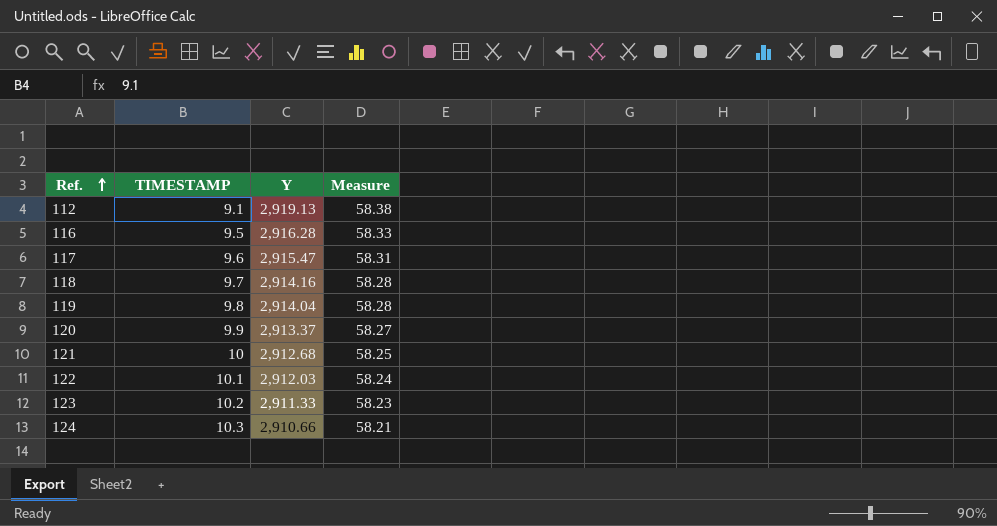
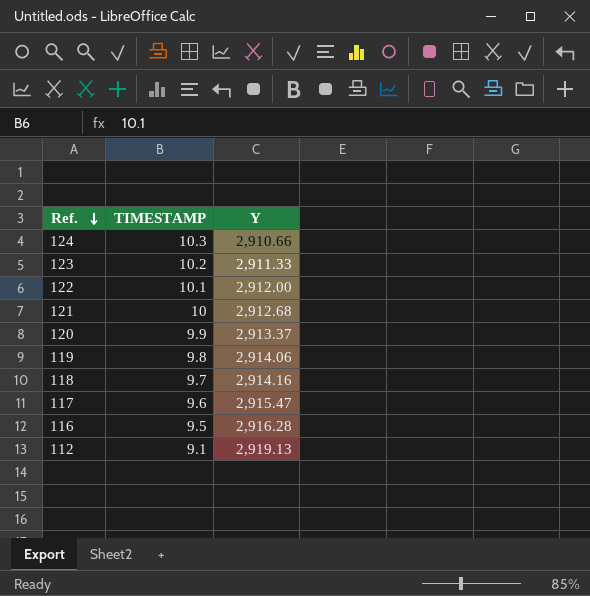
row order: Ref. ascending -> Ref. descending
column Measure | formula: [Y] * 0.02 -> none
122 | Y: 2,912.03 -> 2,912.00
119 | Y: 2,914.04 -> 2,914.06

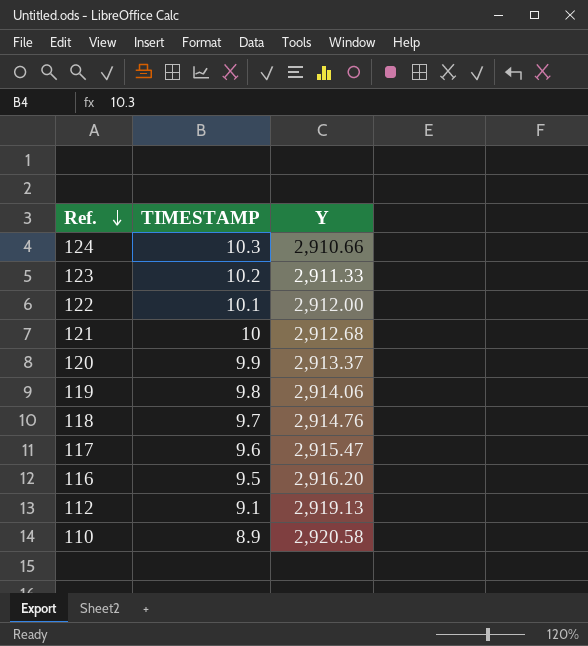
118 | Y: 2,914.16 -> 2,914.76
116 | Y: 2,916.28 -> 2,916.20
row 110: none -> 8.9 | 2,920.58

